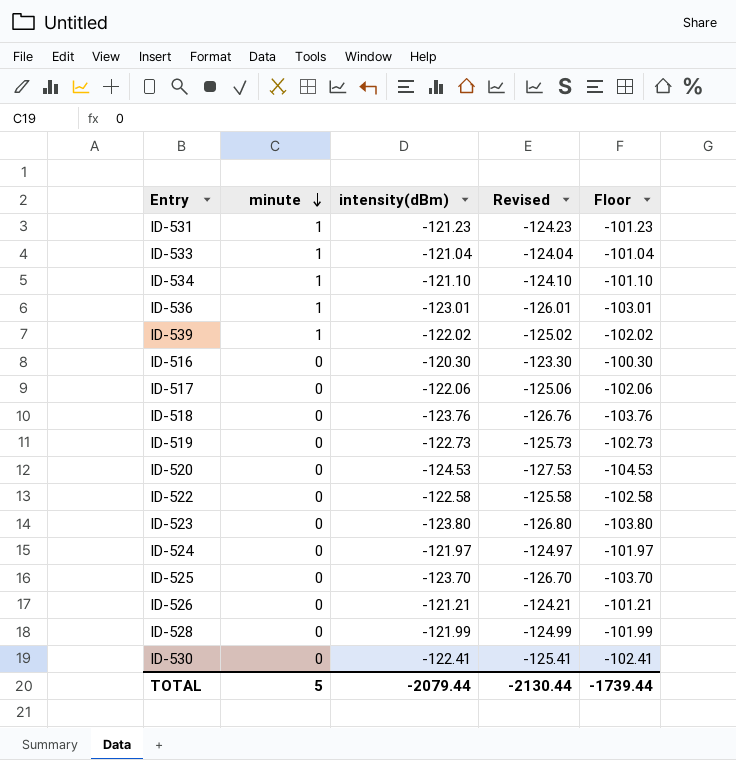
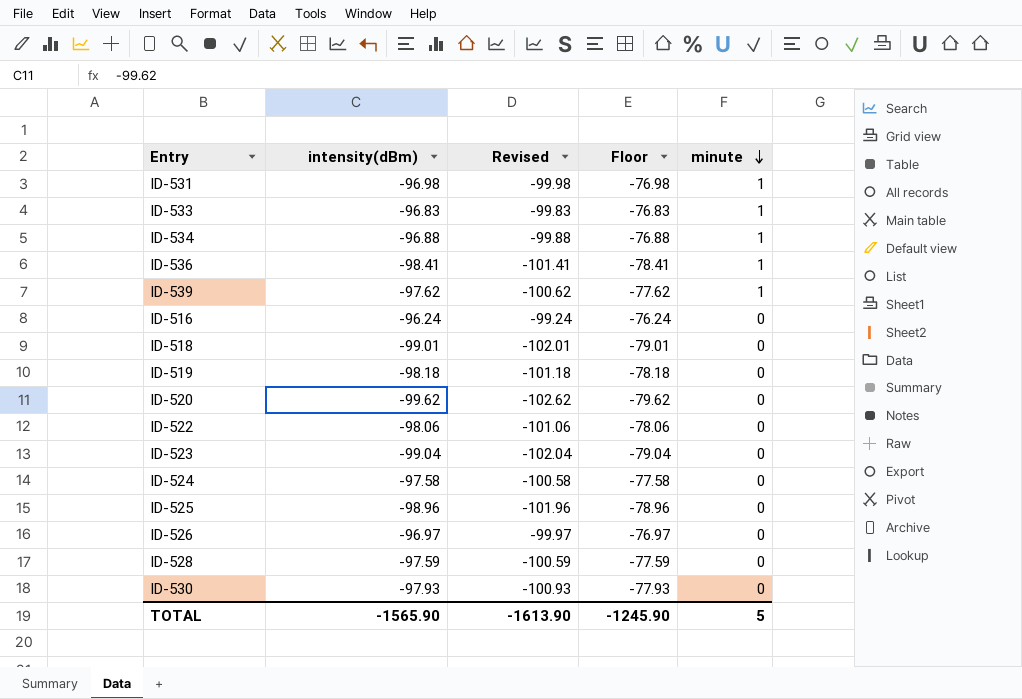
column minute | position: 2 -> 5
row ID-517: 0 | -122.06 | -125.06 | -102.06 -> none
ID-531 | intensity(dBm): -121.23 -> -96.98
ID-531 | Revised: -124.23 -> -99.98
ID-531 | Floor: -101.23 -> -76.98
ID-533 | intensity(dBm): -121.04 -> -96.83
ID-533 | Revised: -124.04 -> -99.83
ID-533 | Floor: -101.04 -> -76.83
ID-534 | intensity(dBm): -121.10 -> -96.88
ID-534 | Revised: -124.10 -> -99.88
ID-534 | Floor: -101.10 -> -76.88
ID-536 | intensity(dBm): -123.01 -> -98.41
ID-536 | Revised: -126.01 -> -101.41
ID-536 | Floor: -103.01 -> -78.41
ID-539 | intensity(dBm): -122.02 -> -97.62
ID-539 | Revised: -125.02 -> -100.62
ID-539 | Floor: -102.02 -> -77.62
ID-516 | intensity(dBm): -120.30 -> -96.24
ID-516 | Revised: -123.30 -> -99.24
ID-516 | Floor: -100.30 -> -76.24
ID-518 | intensity(dBm): -123.76 -> -99.01
ID-518 | Revised: -126.76 -> -102.01
ID-518 | Floor: -103.76 -> -79.01
ID-519 | intensity(dBm): -122.73 -> -98.18
ID-519 | Revised: -125.73 -> -101.18
ID-519 | Floor: -102.73 -> -78.18
ID-520 | intensity(dBm): -124.53 -> -99.62
ID-520 | Revised: -127.53 -> -102.62
ID-520 | Floor: -104.53 -> -79.62
ID-522 | intensity(dBm): -122.58 -> -98.06
ID-522 | Revised: -125.58 -> -101.06
ID-522 | Floor: -102.58 -> -78.06
ID-523 | intensity(dBm): -123.80 -> -99.04
ID-523 | Revised: -126.80 -> -102.04
ID-523 | Floor: -103.80 -> -79.04
ID-524 | intensity(dBm): -121.97 -> -97.58
ID-524 | Revised: -124.97 -> -100.58
ID-524 | Floor: -101.97 -> -77.58
ID-525 | intensity(dBm): -123.70 -> -98.96
ID-525 | Revised: -126.70 -> -101.96
ID-525 | Floor: -103.70 -> -78.96
ID-526 | intensity(dBm): -121.21 -> -96.97
ID-526 | Revised: -124.21 -> -99.97
ID-526 | Floor: -101.21 -> -76.97
ID-528 | intensity(dBm): -121.99 -> -97.59
ID-528 | Revised: -124.99 -> -100.59
ID-528 | Floor: -101.99 -> -77.59
ID-530 | intensity(dBm): -122.41 -> -97.93
ID-530 | Revised: -125.41 -> -100.93
ID-530 | Floor: -102.41 -> -77.93
TOTAL | intensity(dBm): -2079.44 -> -1565.90
TOTAL | Revised: -2130.44 -> -1613.90
TOTAL | Floor: -1739.44 -> -1245.90

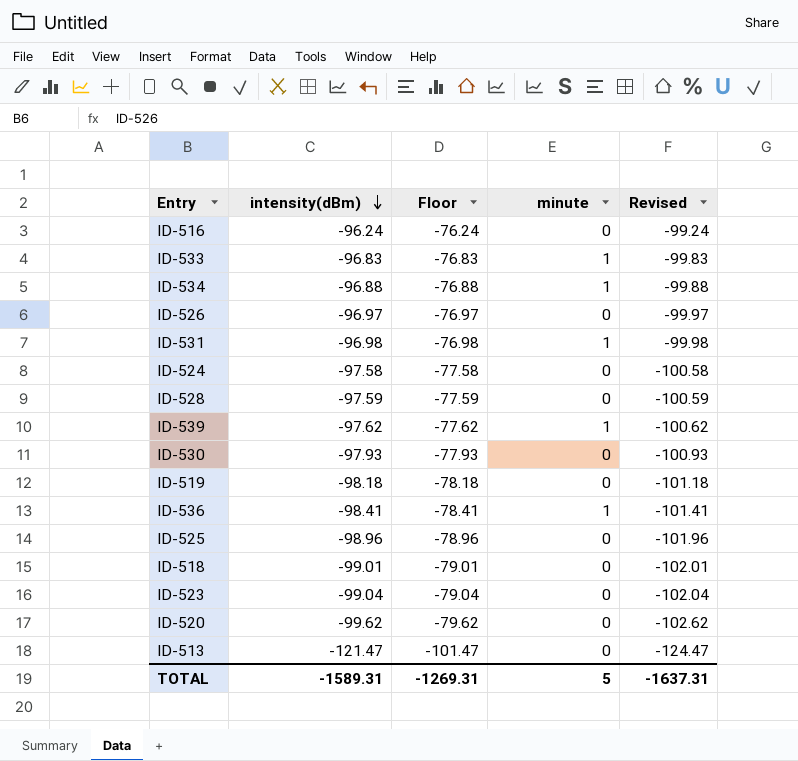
row order: minute descending -> intensity(dBm) descending
column Revised | position: 3 -> 5
row ID-522: -98.06 | -101.06 | -78.06 | 0 -> none
row ID-513: none -> -121.47 | -101.47 | 0 | -124.47
TOTAL | intensity(dBm): -1565.90 -> -1589.31
TOTAL | Floor: -1245.90 -> -1269.31
TOTAL | Revised: -1613.90 -> -1637.31

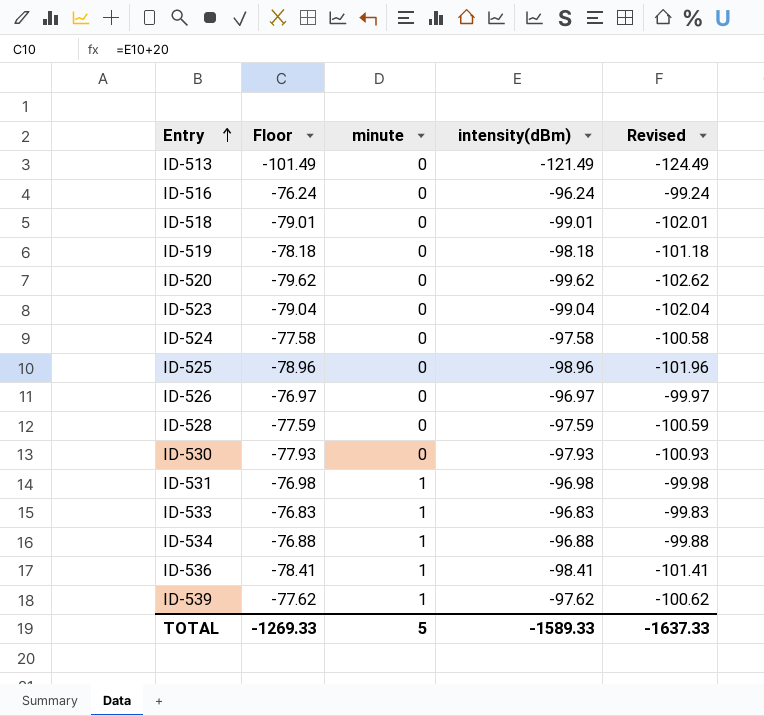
row order: intensity(dBm) descending -> Entry ascending
column intensity(dBm) | position: 2 -> 4
ID-513 | Floor: -101.47 -> -101.49
ID-513 | intensity(dBm): -121.47 -> -121.49
ID-513 | Revised: -124.47 -> -124.49
TOTAL | Floor: -1269.31 -> -1269.33
TOTAL | intensity(dBm): -1589.31 -> -1589.33
TOTAL | Revised: -1637.31 -> -1637.33

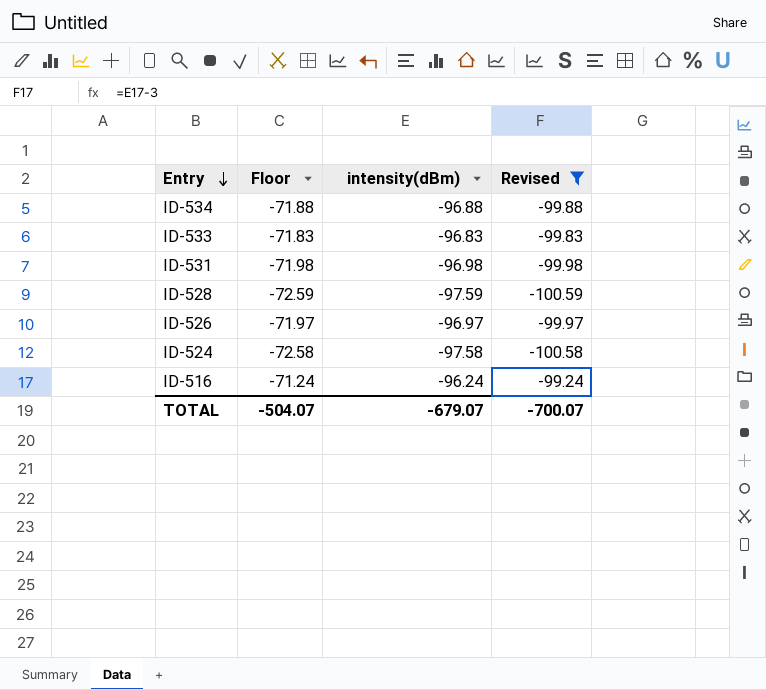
filter: none -> Revised >= -100.59
row order: Entry ascending -> Entry descending
column minute | position: 3 -> none
column Floor | formula: [intensity(dBm)] + 20 -> [intensity(dBm)] + 25
TOTAL | Floor: -1269.33 -> -504.07
TOTAL | intensity(dBm): -1589.33 -> -679.07
TOTAL | Revised: -1637.33 -> -700.07

